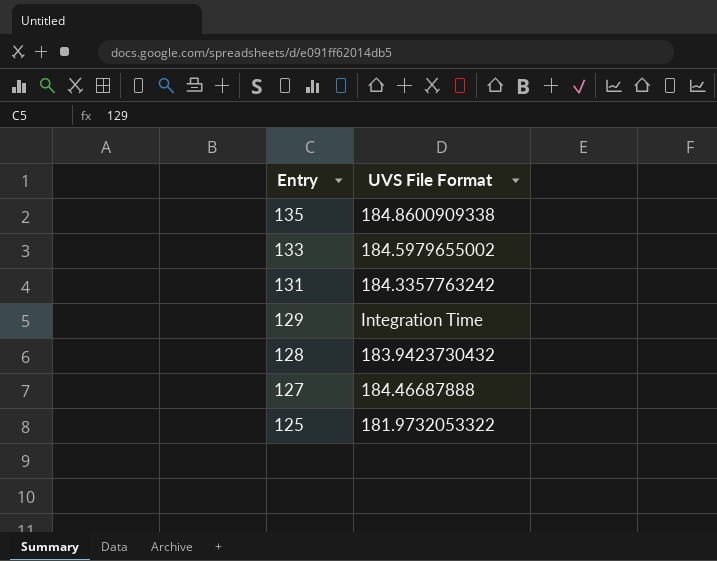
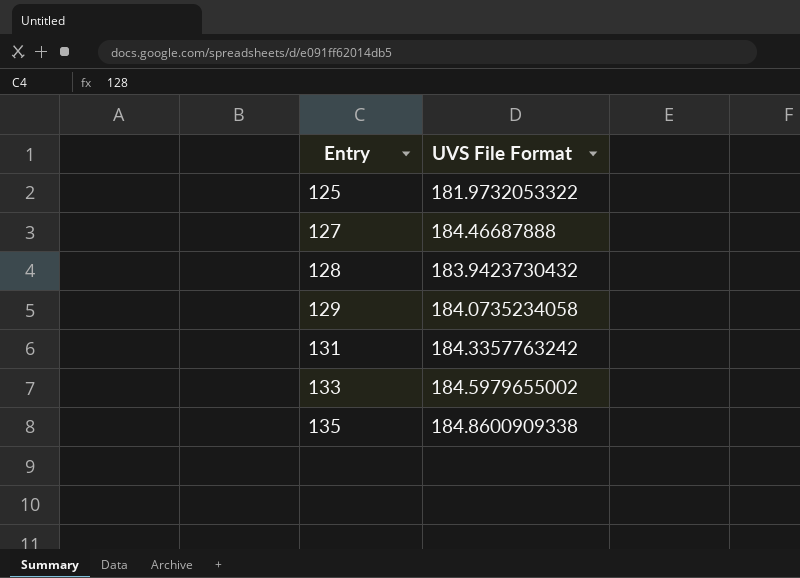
row order: Entry descending -> Entry ascending
129 | UVS File Format: Integration Time -> 184.0735234058

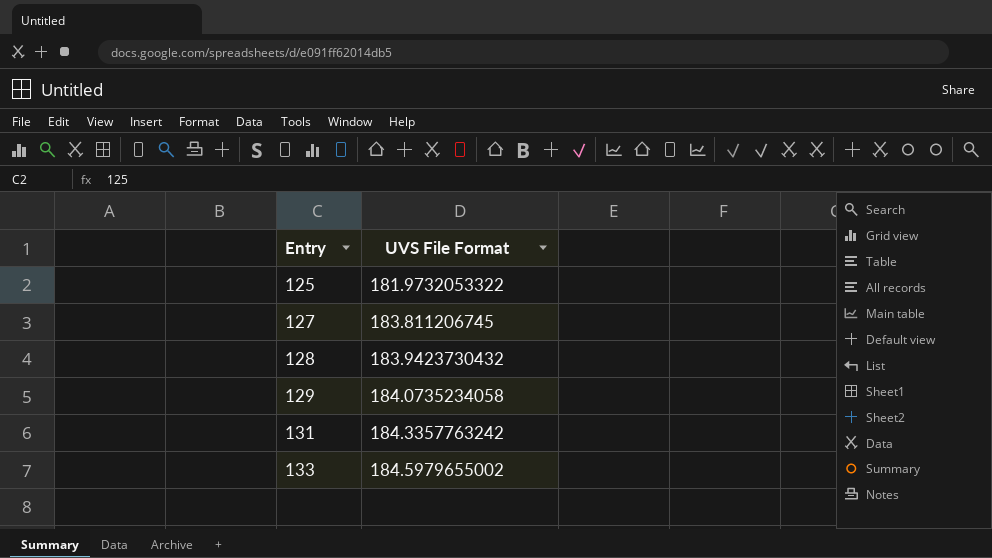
row 135: 184.8600909338 -> none
127 | UVS File Format: 184.46687888 -> 183.811206745

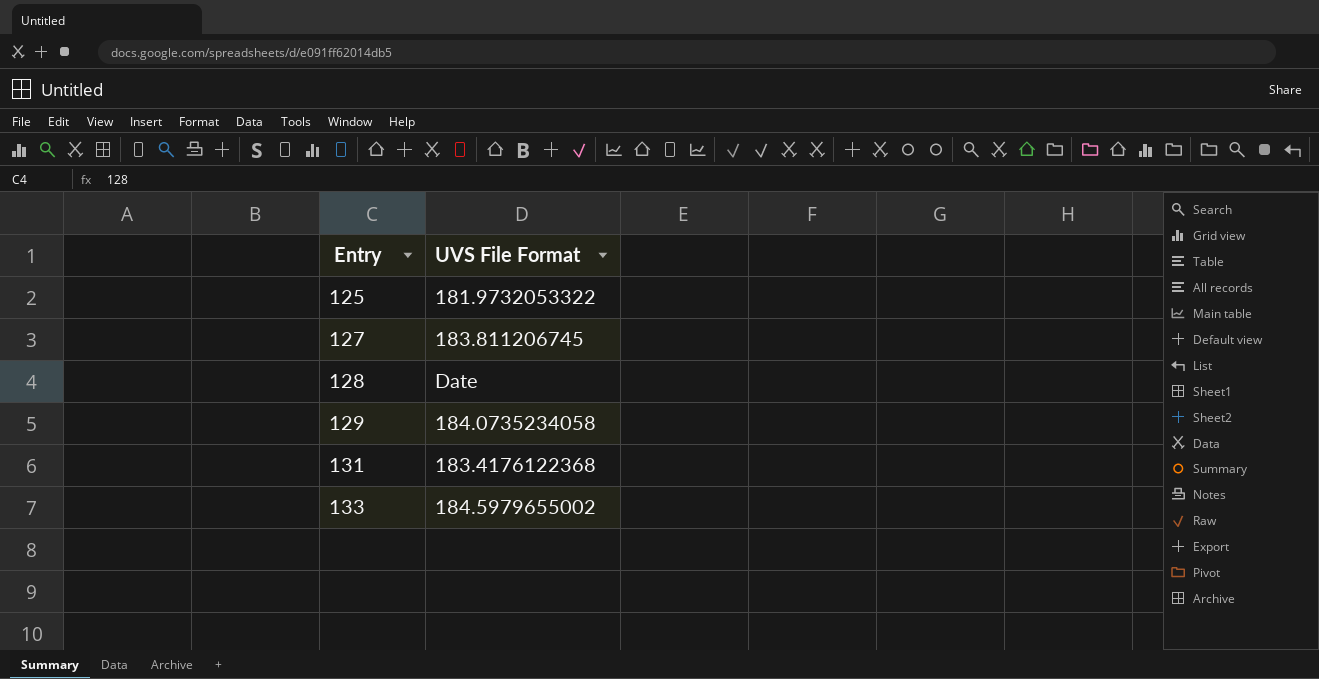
128 | UVS File Format: 183.9423730432 -> Date
131 | UVS File Format: 184.3357763242 -> 183.4176122368

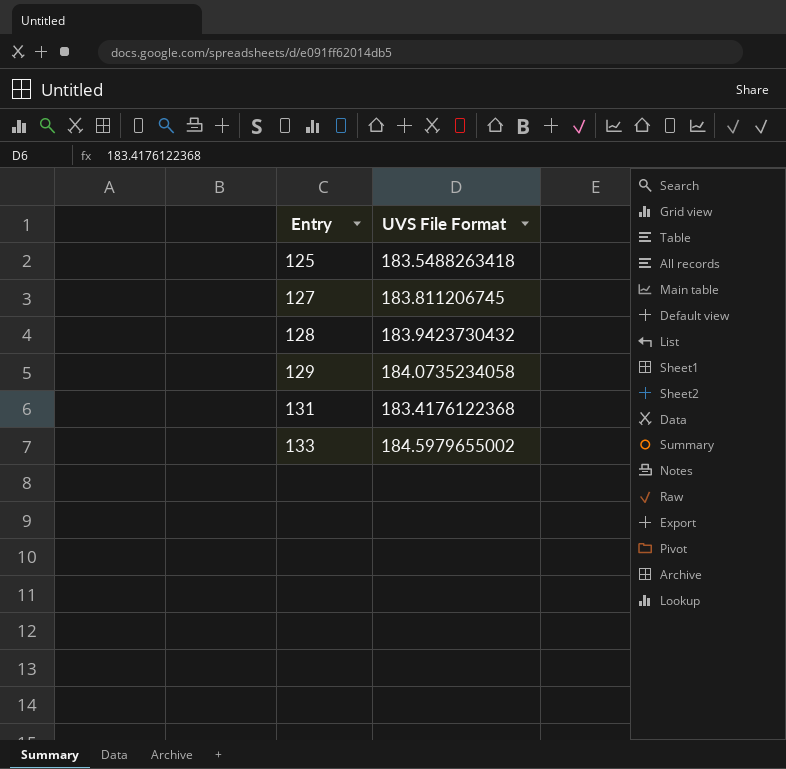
125 | UVS File Format: 181.9732053322 -> 183.5488263418
128 | UVS File Format: Date -> 183.9423730432

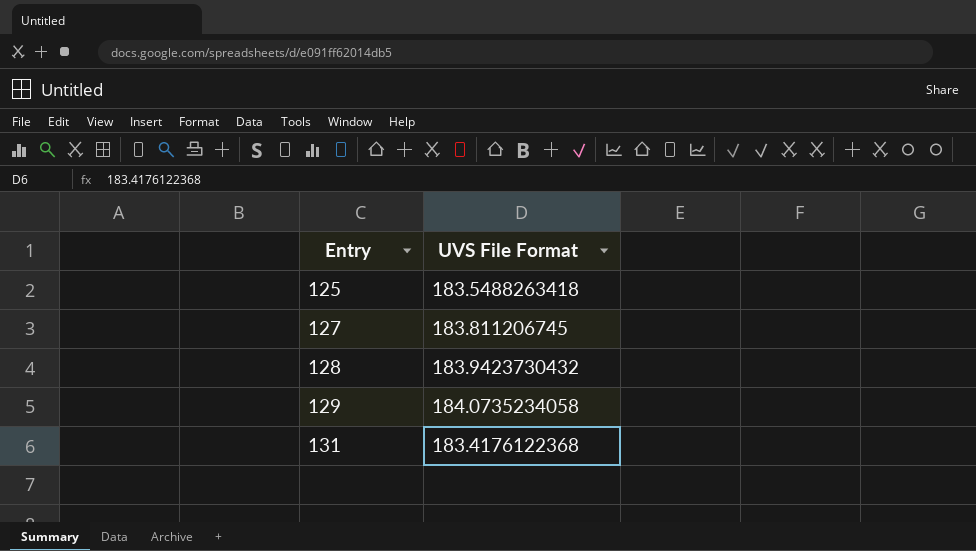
row 133: 184.5979655002 -> none

